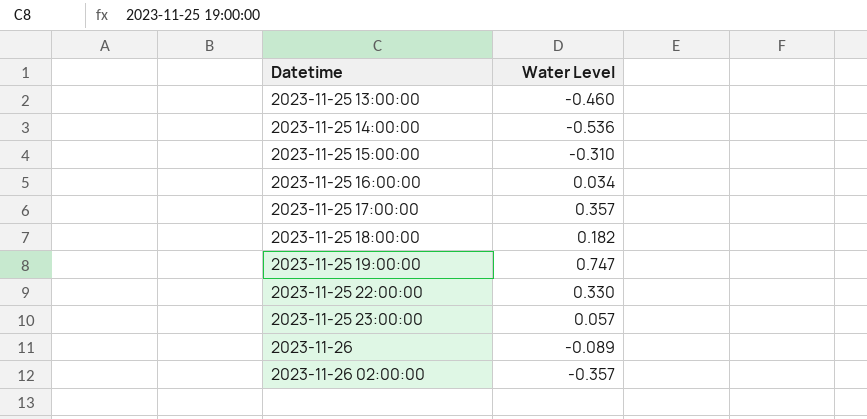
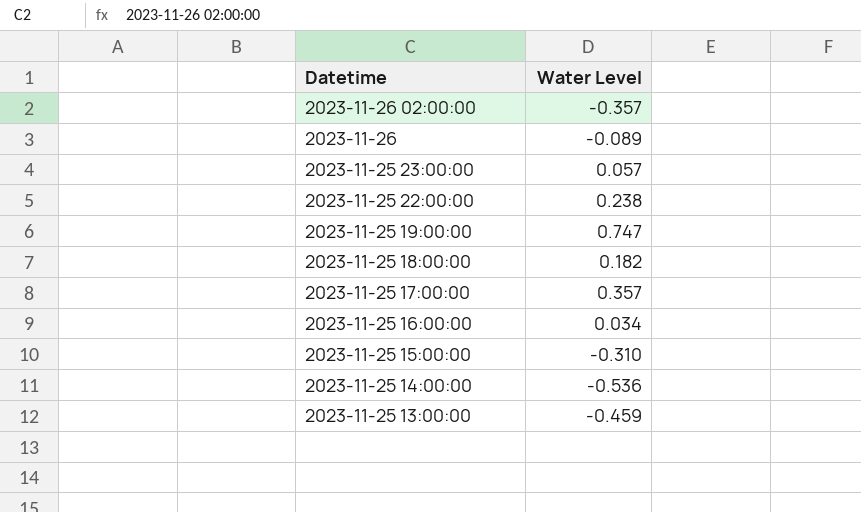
row order: Datetime ascending -> Datetime descending
2023-11-25 22:00:00 | Water Level: 0.330 -> 0.238
2023-11-25 13:00:00 | Water Level: -0.460 -> -0.459

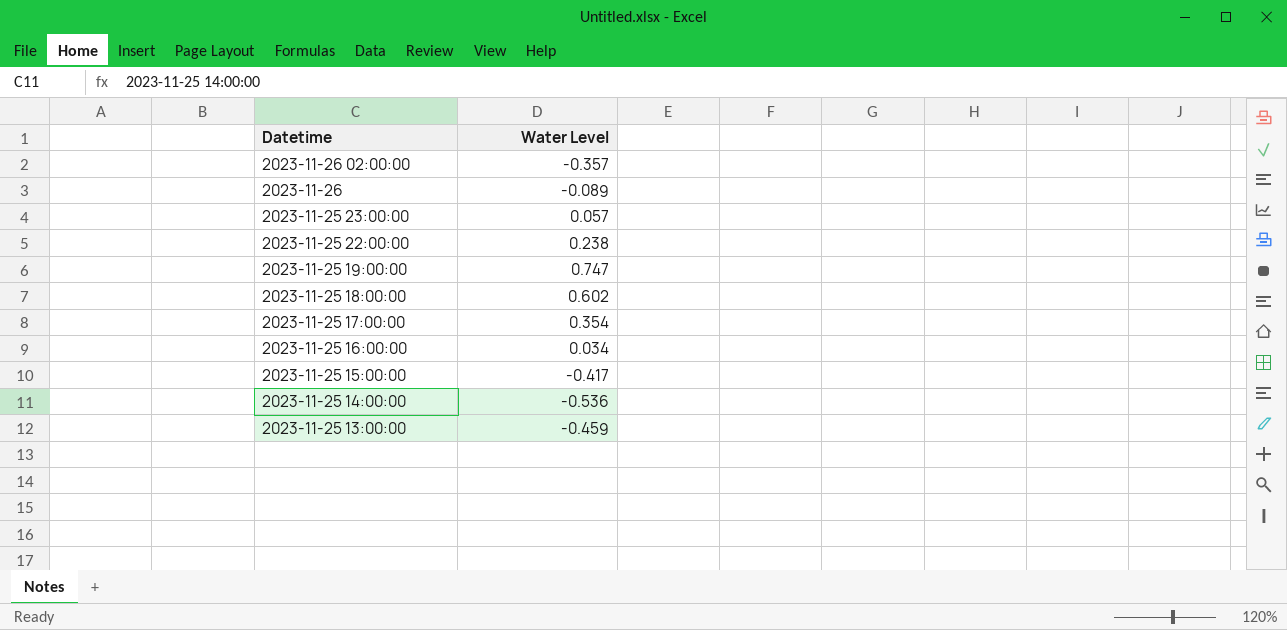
2023-11-25 18:00:00 | Water Level: 0.182 -> 0.602
2023-11-25 17:00:00 | Water Level: 0.357 -> 0.354
2023-11-25 15:00:00 | Water Level: -0.310 -> -0.417

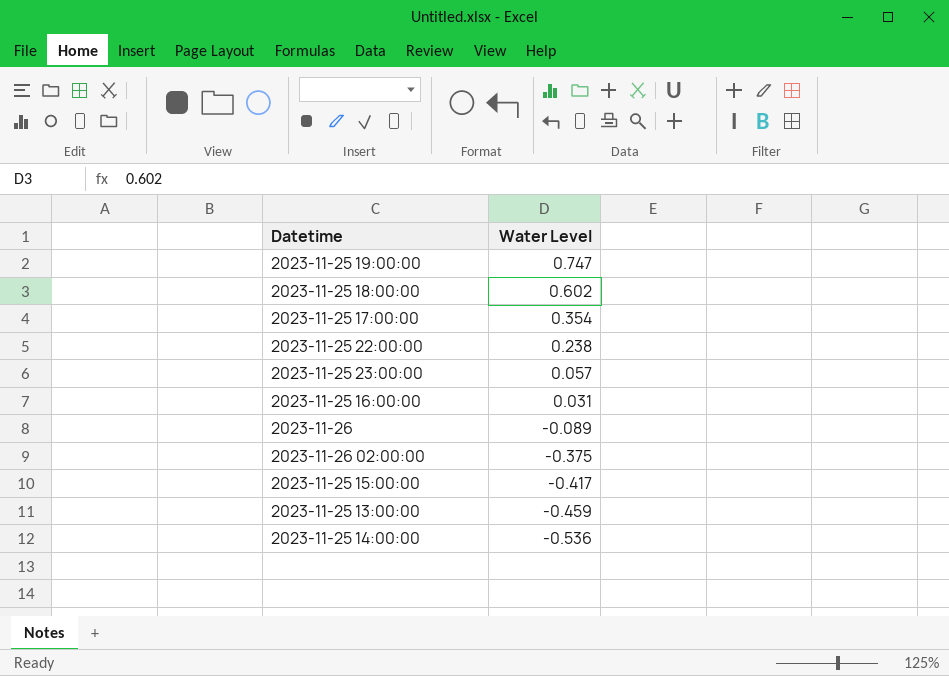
row order: Datetime descending -> Water Level descending
2023-11-25 16:00:00 | Water Level: 0.034 -> 0.031
2023-11-26 02:00:00 | Water Level: -0.357 -> -0.375

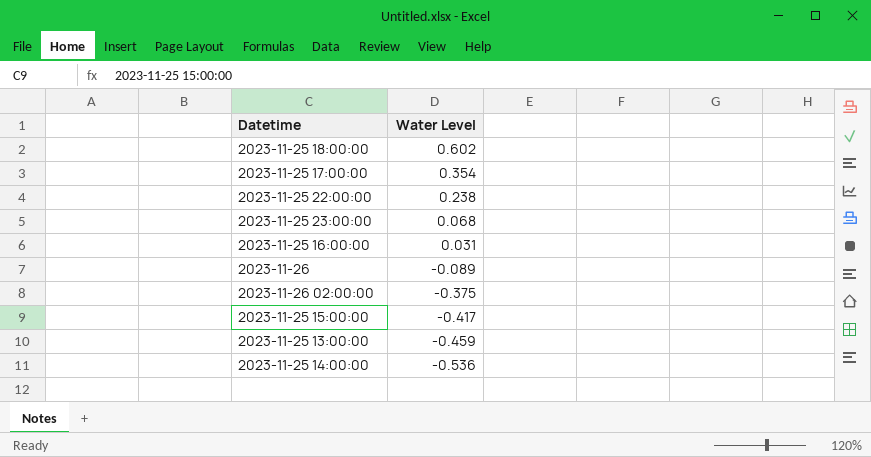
row 2023-11-25 19:00:00: 0.747 -> none
2023-11-25 23:00:00 | Water Level: 0.057 -> 0.068

